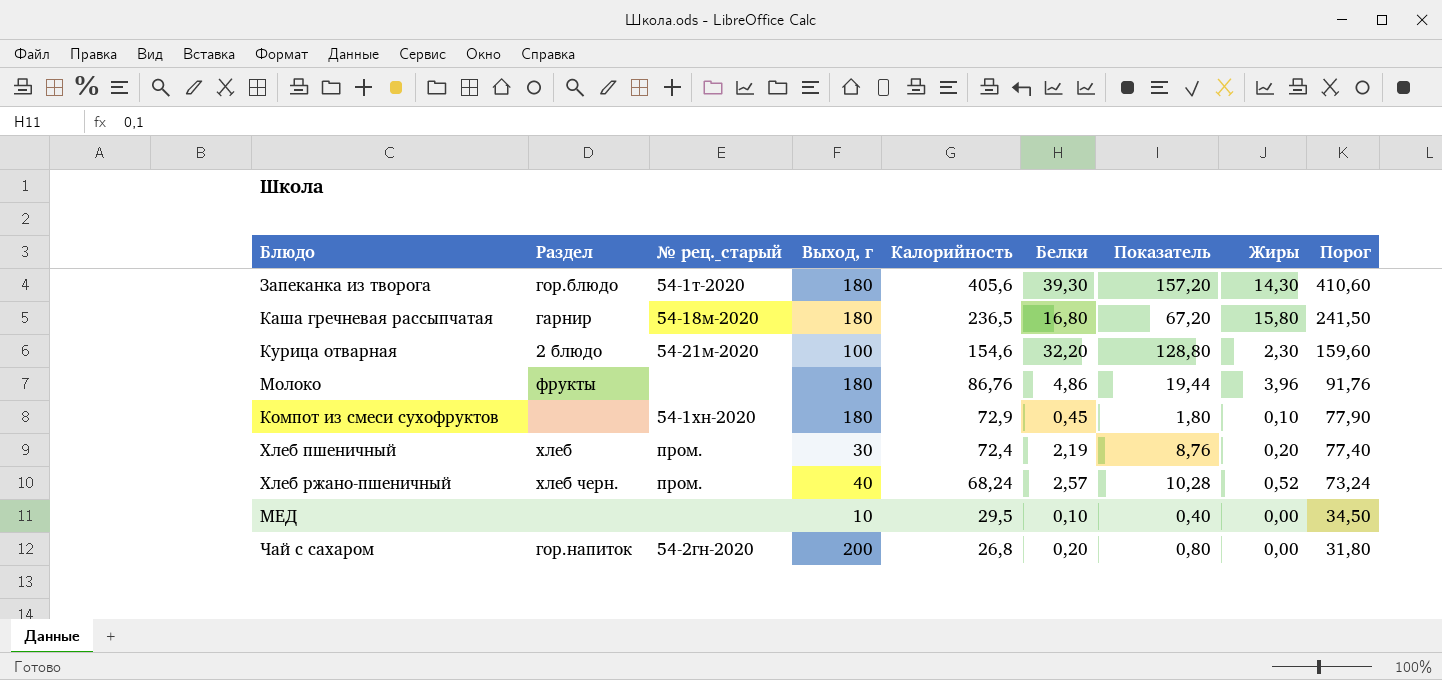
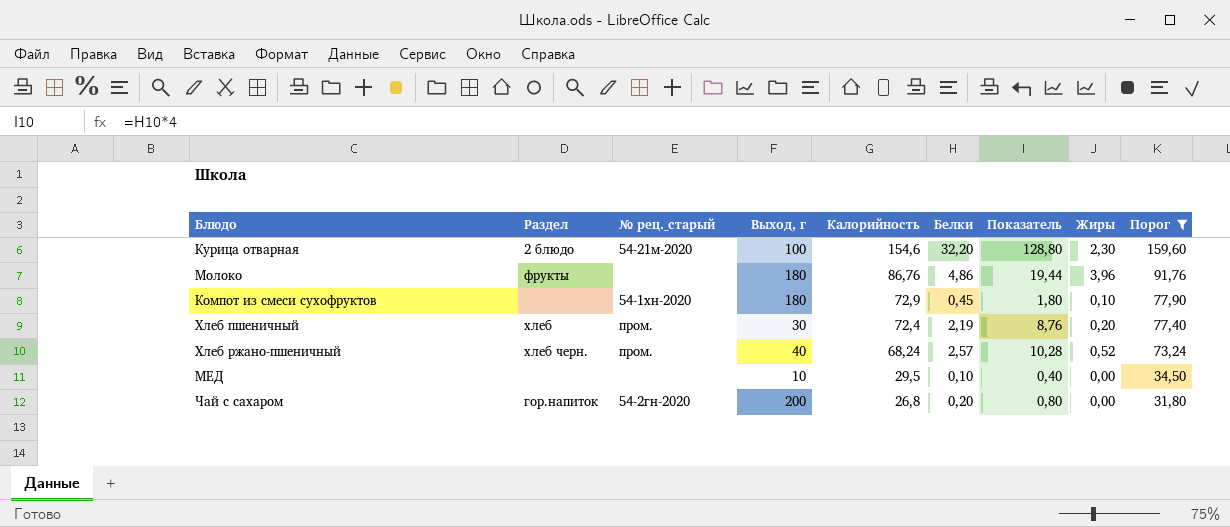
filter: none -> Порог <= 159,60

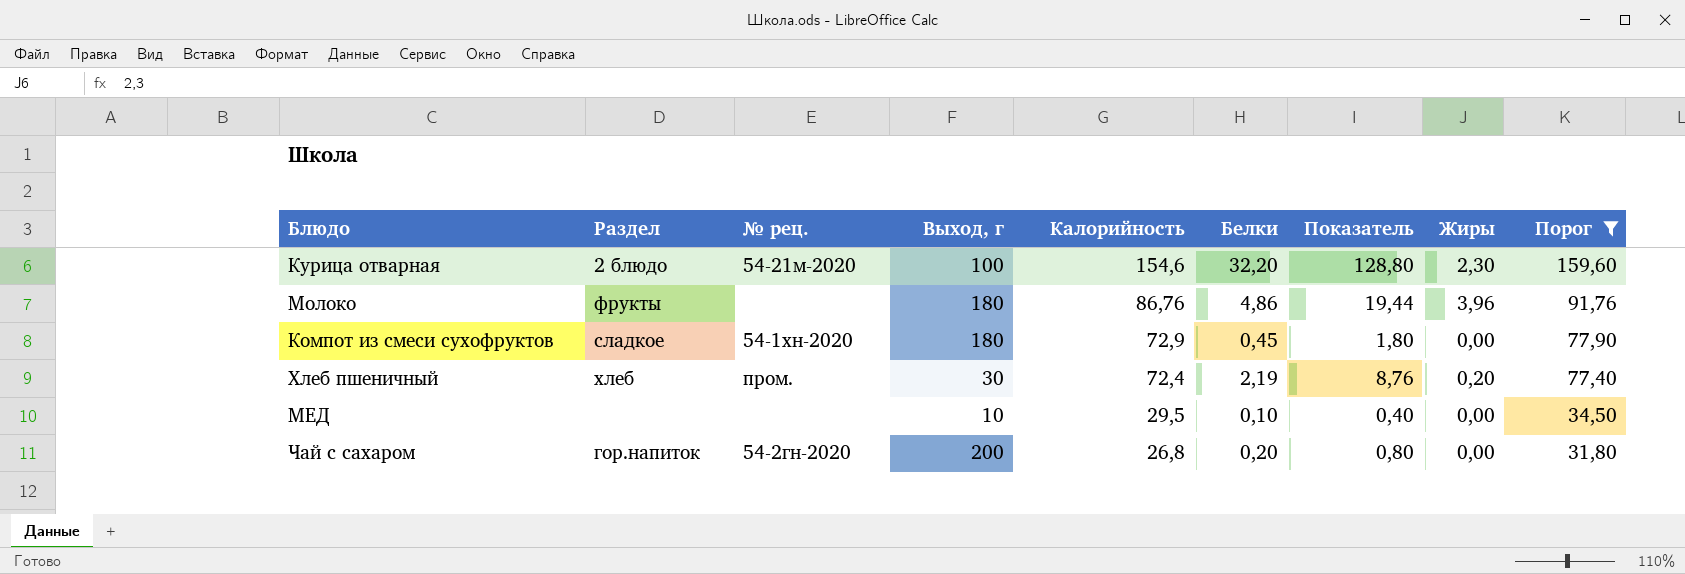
column name: № рец._старый -> № рец.
row Хлеб ржано-пшеничный: хлеб черн. | пром. | 40 | 68,24 | 2,57 | 10,28 | 0,52 | 73,24 -> none
Компот из смеси сухофруктов | Раздел: none -> сладкое
Компот из смеси сухофруктов | Жиры: 0,10 -> 0,00

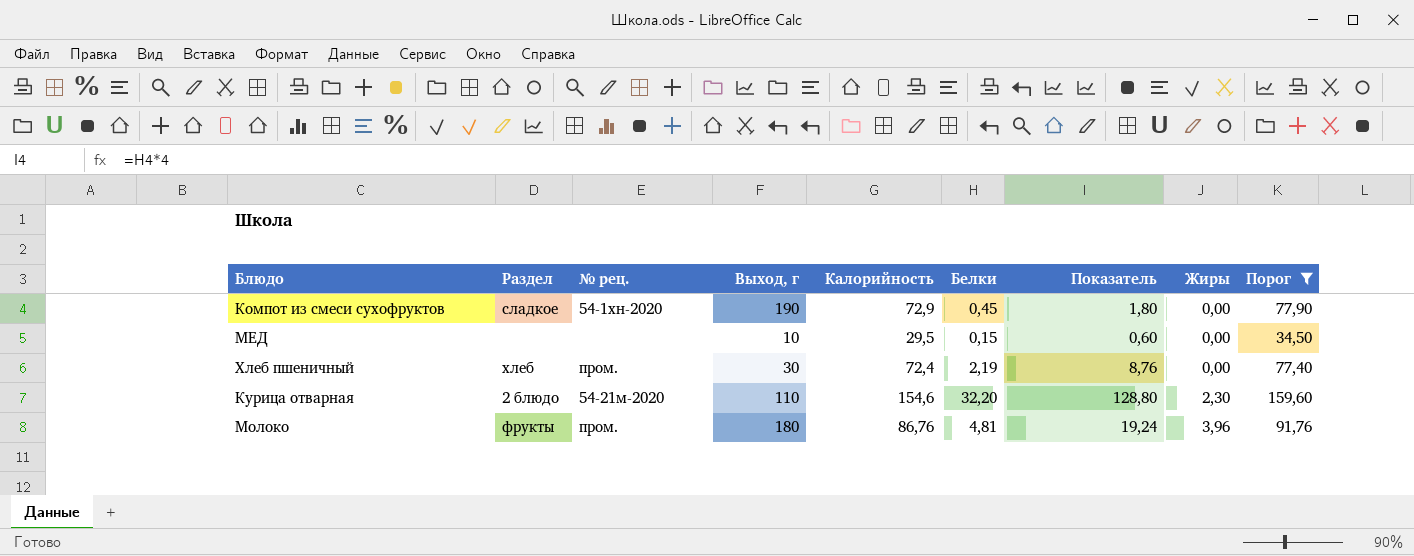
row order: Калорийность descending -> Жиры ascending
row Чай с сахаром: гор.напиток | 54-2гн-2020 | 200 | 26,8 | 0,20 | 0,80 | 0,00 | 31,80 -> none
Компот из смеси сухофруктов | Выход, г: 180 -> 190
МЕД | Белки: 0,10 -> 0,15
МЕД | Показатель: 0,40 -> 0,60
Хлеб пшеничный | Жиры: 0,20 -> 0,00
Курица отварная | Выход, г: 100 -> 110
Молоко | № рец.: none -> пром.
Молоко | Белки: 4,86 -> 4,81
Молоко | Показатель: 19,44 -> 19,24

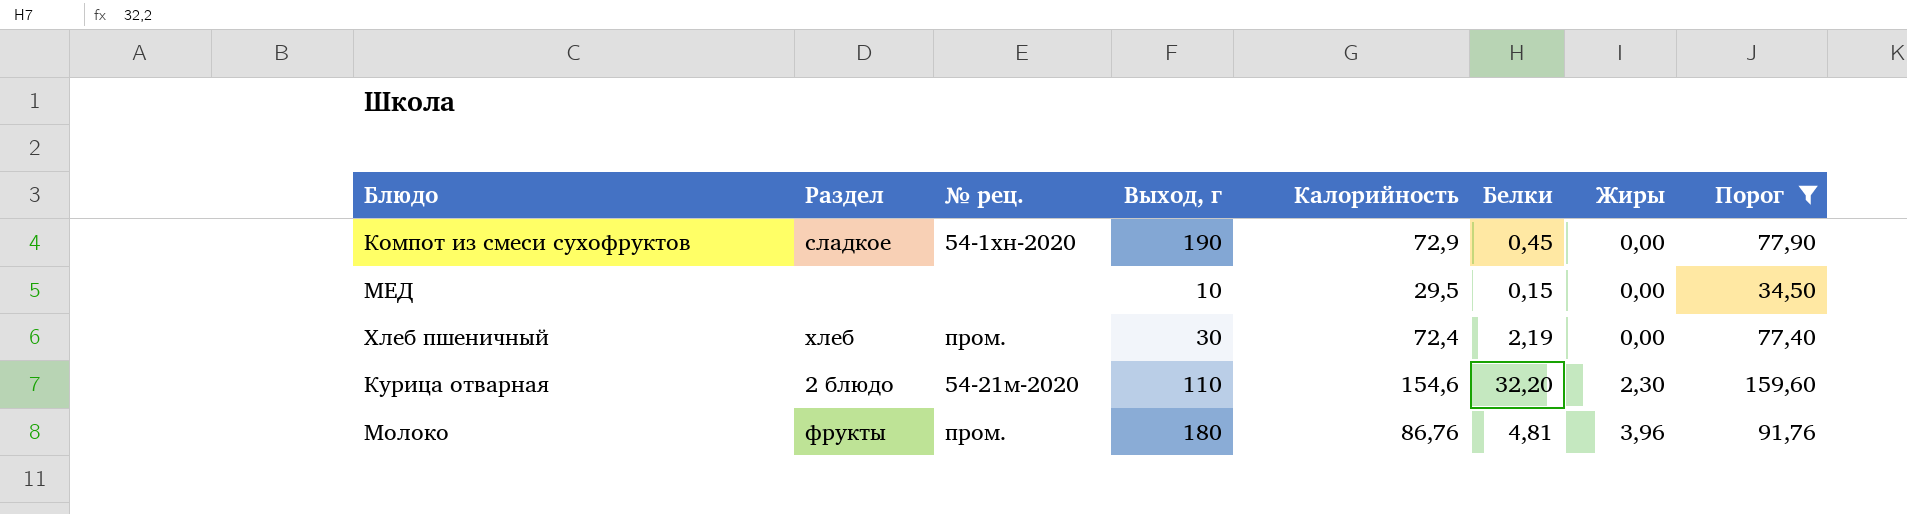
column Показатель | formula: [Белки] * 4 -> none

